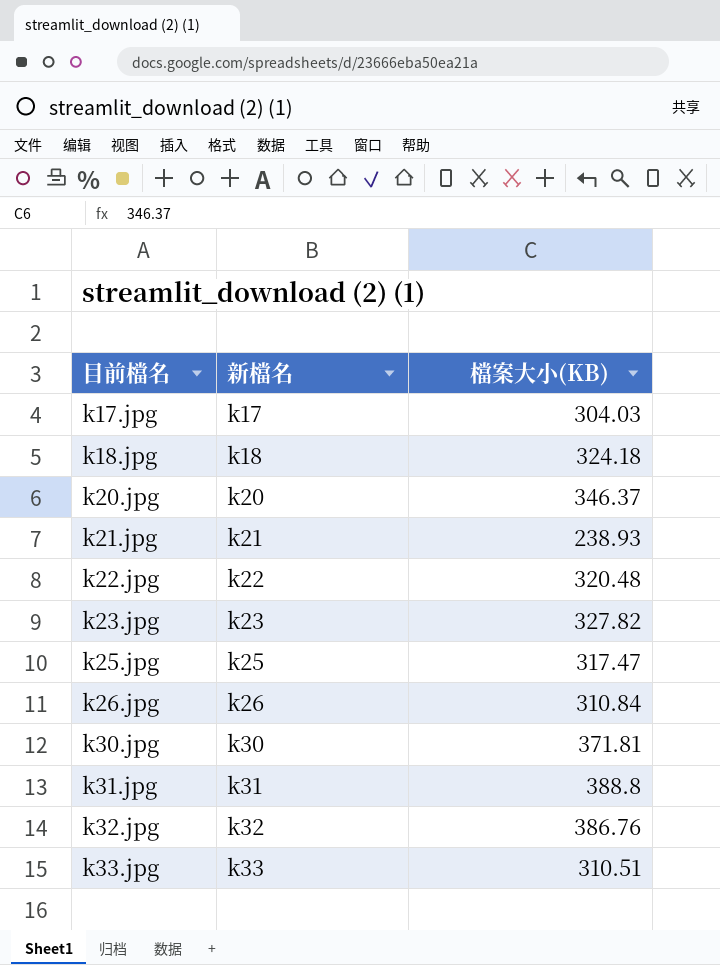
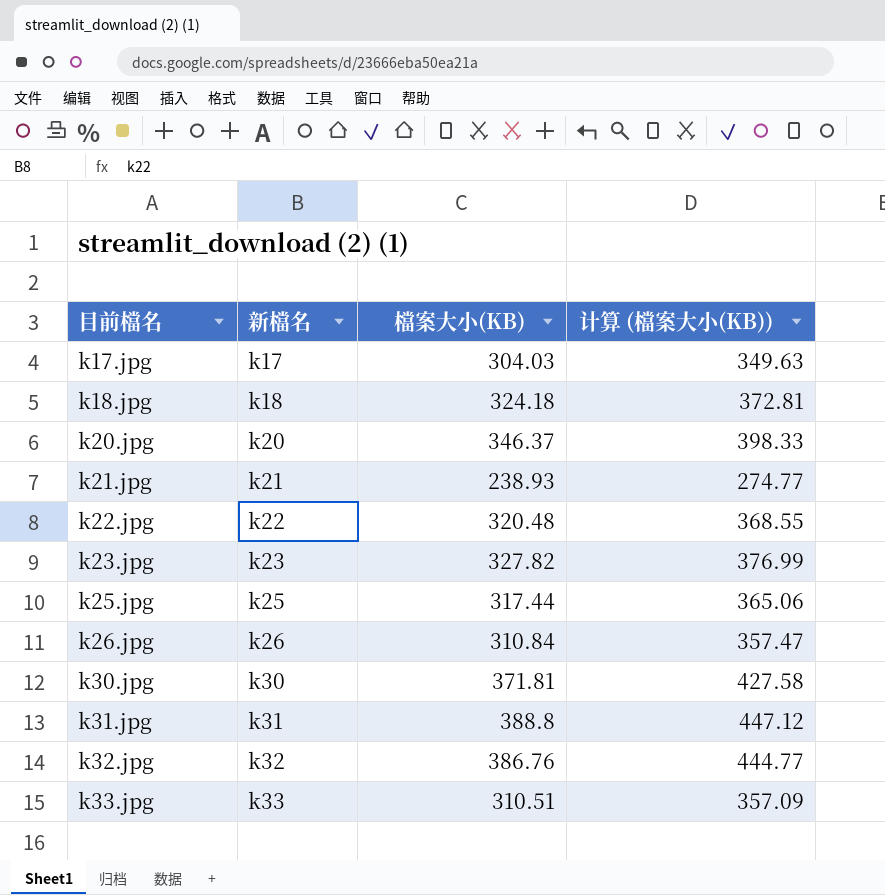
column 计算 (檔案大小(KB)) | formula: none -> [檔案大小(KB)] * 1.15
k25.jpg | 檔案大小(KB): 317.47 -> 317.44

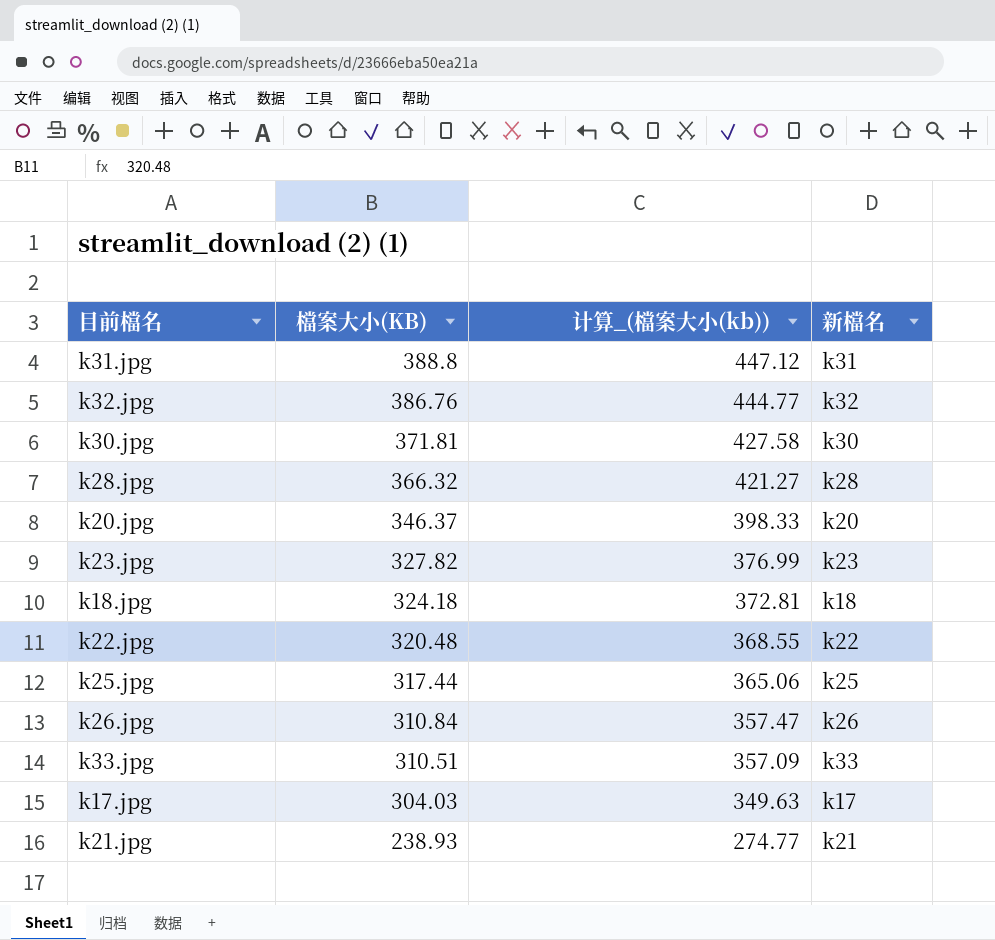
row order: 目前檔名 ascending -> 檔案大小(KB) descending
column name: 计算 (檔案大小(KB)) -> 计算_(檔案大小(kb))
column 新檔名 | position: 2 -> 4
row k28.jpg: none -> 366.32 | 421.27 | k28

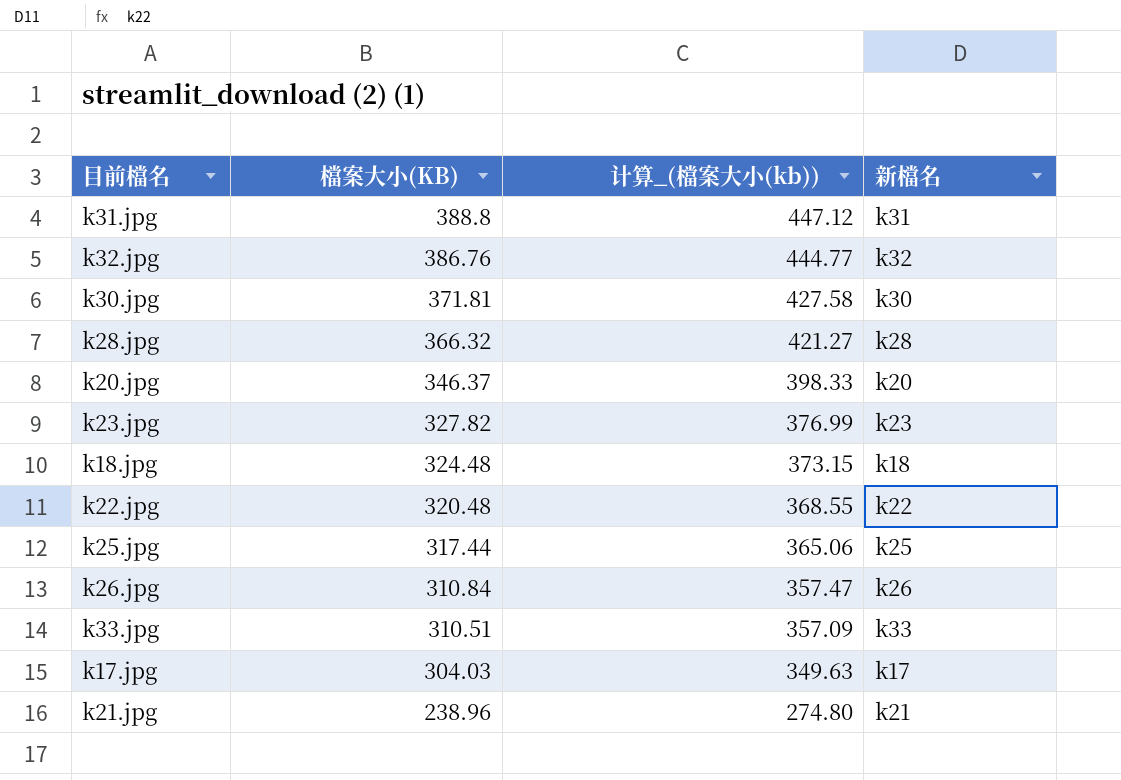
k18.jpg | 檔案大小(KB): 324.18 -> 324.48
k18.jpg | 计算_(檔案大小(kb)): 372.81 -> 373.15
k21.jpg | 檔案大小(KB): 238.93 -> 238.96
k21.jpg | 计算_(檔案大小(kb)): 274.77 -> 274.80

